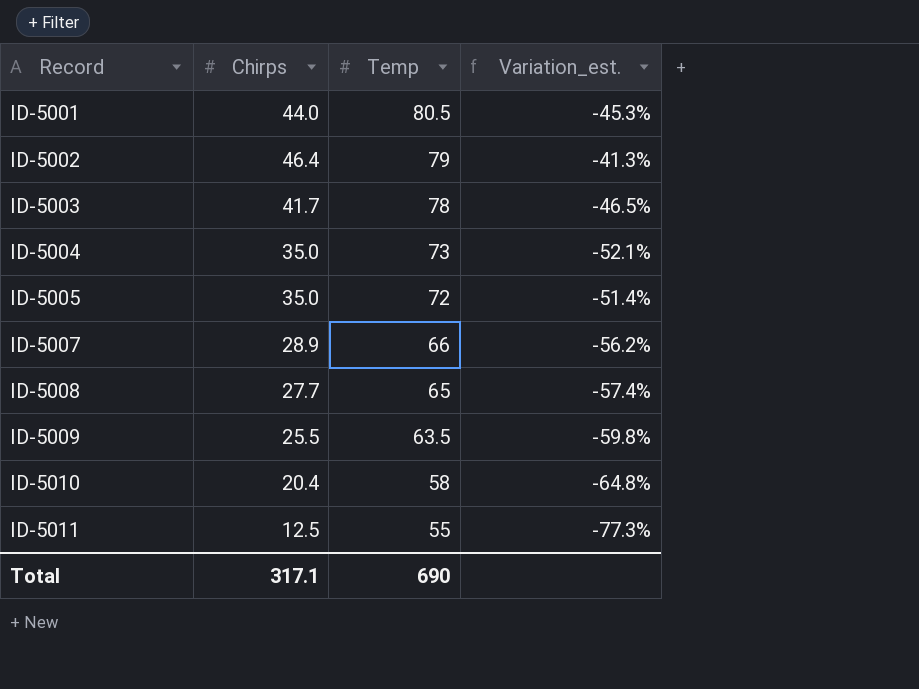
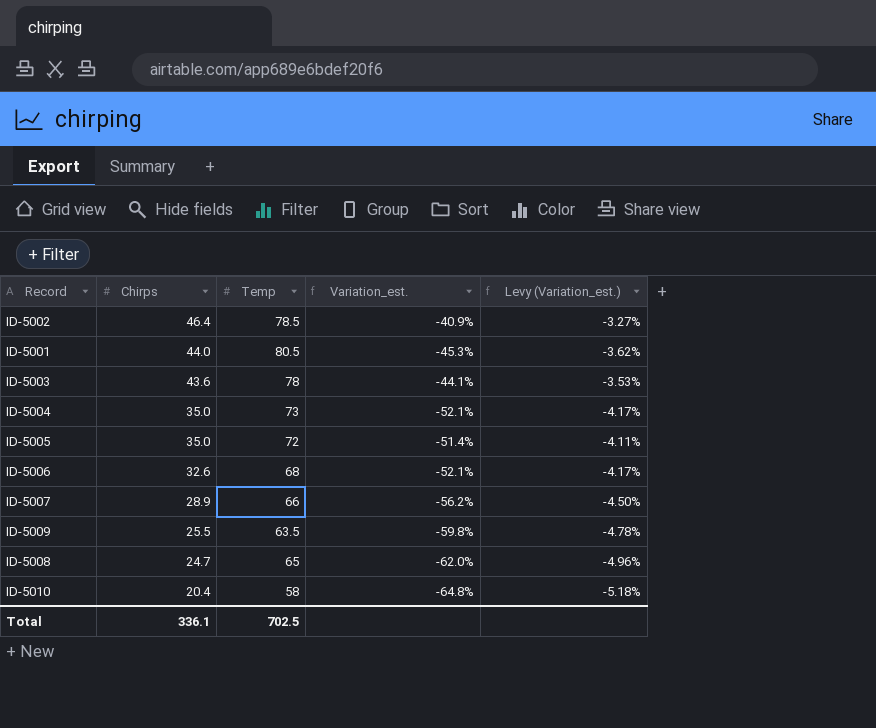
row order: Record ascending -> Chirps descending
column Levy (Variation_est.) | formula: none -> [Variation_est.] * 0.08
row ID-5011: 12.5 | 55 | -77.3% -> none
ID-5002 | Temp: 79 -> 78.5
ID-5002 | Variation_est.: -41.3% -> -40.9%
ID-5003 | Chirps: 41.7 -> 43.6
ID-5003 | Variation_est.: -46.5% -> -44.1%
row ID-5006: none -> 32.6 | 68 | -52.1% | -4.17%
ID-5008 | Chirps: 27.7 -> 24.7
ID-5008 | Variation_est.: -57.4% -> -62.0%
Total | Chirps: 317.1 -> 336.1
Total | Temp: 690 -> 702.5

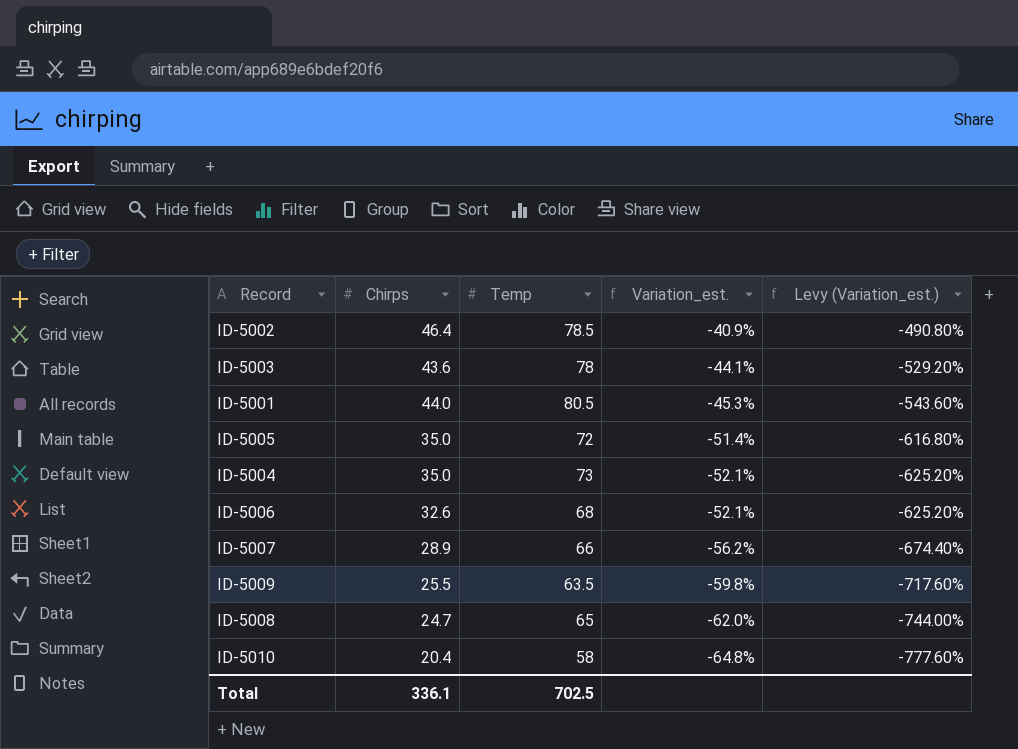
row order: Chirps descending -> Variation_est. descending
column Levy (Variation_est.) | formula: [Variation_est.] * 0.08 -> [Variation_est.] * 12

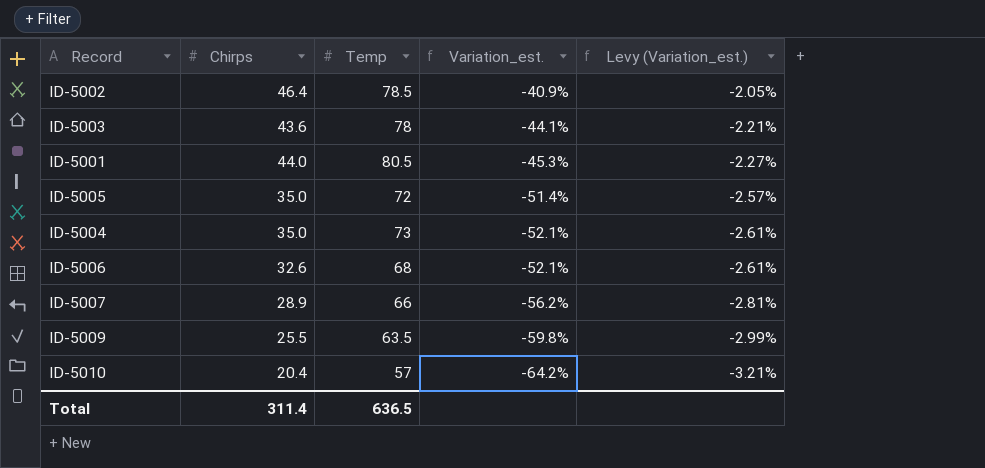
column Levy (Variation_est.) | formula: [Variation_est.] * 12 -> [Variation_est.] * 0.05
row ID-5008: 24.7 | 65 | -62.0% | -744.00% -> none
ID-5010 | Temp: 58 -> 57
ID-5010 | Variation_est.: -64.8% -> -64.2%
Total | Chirps: 336.1 -> 311.4
Total | Temp: 702.5 -> 636.5

